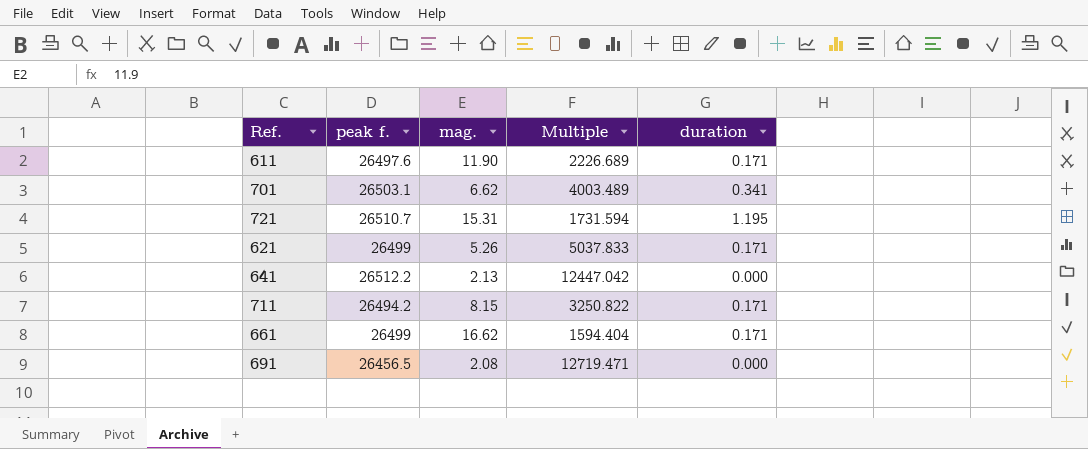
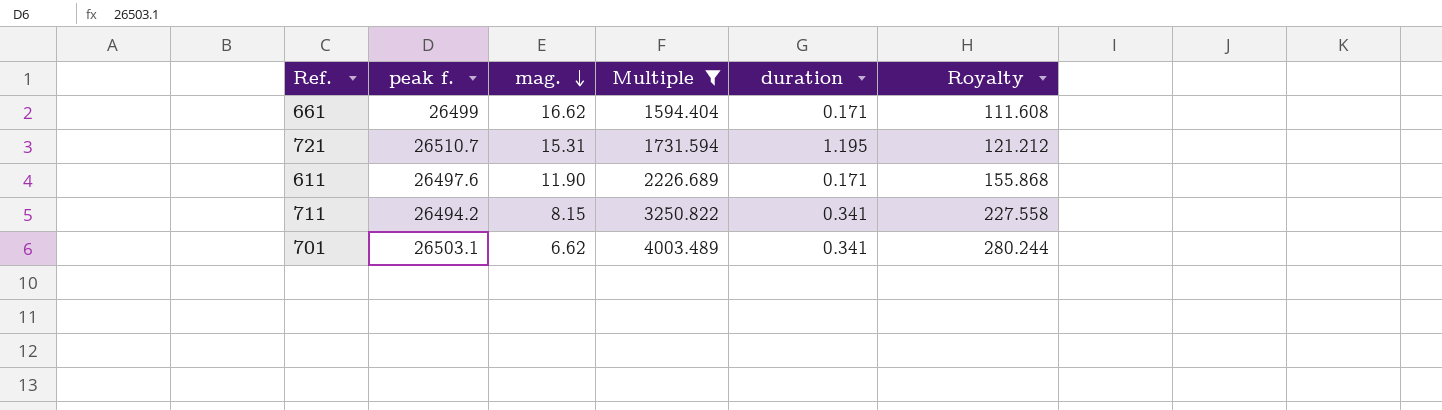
filter: none -> Multiple <= 4003.489
row order: none -> mag. descending
column Royalty | formula: none -> [Multiple] * 0.07
711 | duration: 0.171 -> 0.341

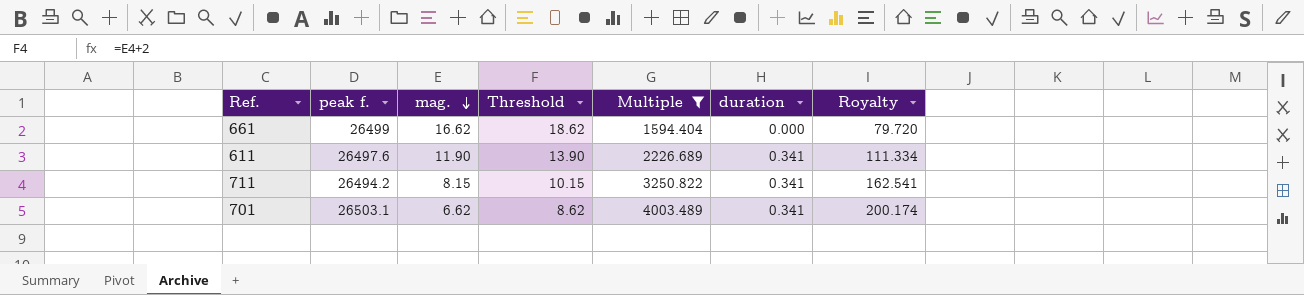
column Threshold | formula: none -> [mag.] + 2
column Royalty | formula: [Multiple] * 0.07 -> [Multiple] * 0.05
row 721: 26510.7 | 15.31 | 1731.594 | 1.195 | 121.212 -> none
661 | duration: 0.171 -> 0.000
611 | duration: 0.171 -> 0.341

